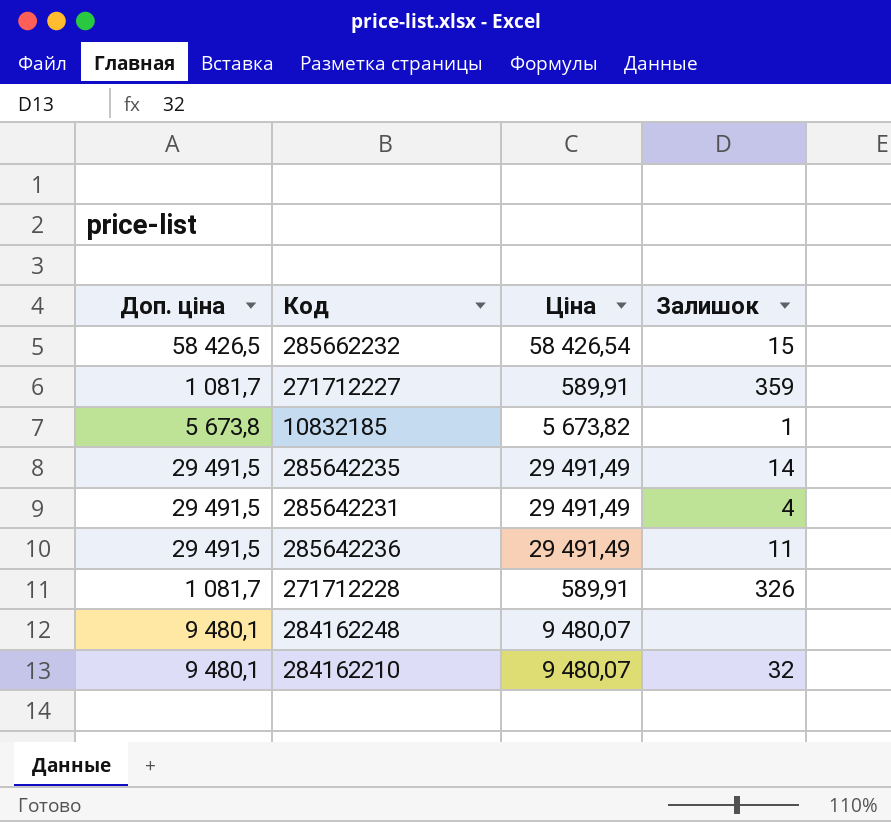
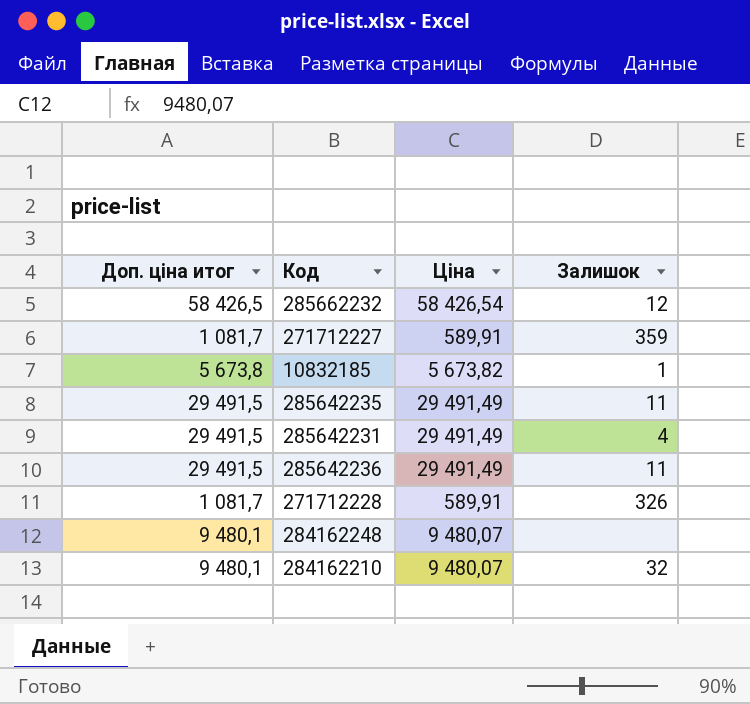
column name: Доп. ціна -> Доп. ціна итог
285662232 | Залишок: 15 -> 12
285642235 | Залишок: 14 -> 11

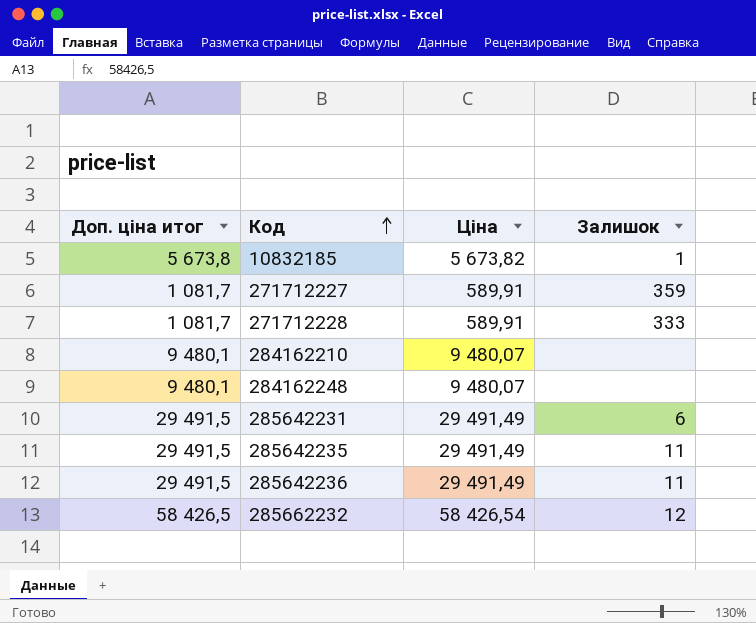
row order: none -> Код ascending
271712228 | Залишок: 326 -> 333
284162210 | Залишок: 32 -> none
285642231 | Залишок: 4 -> 6

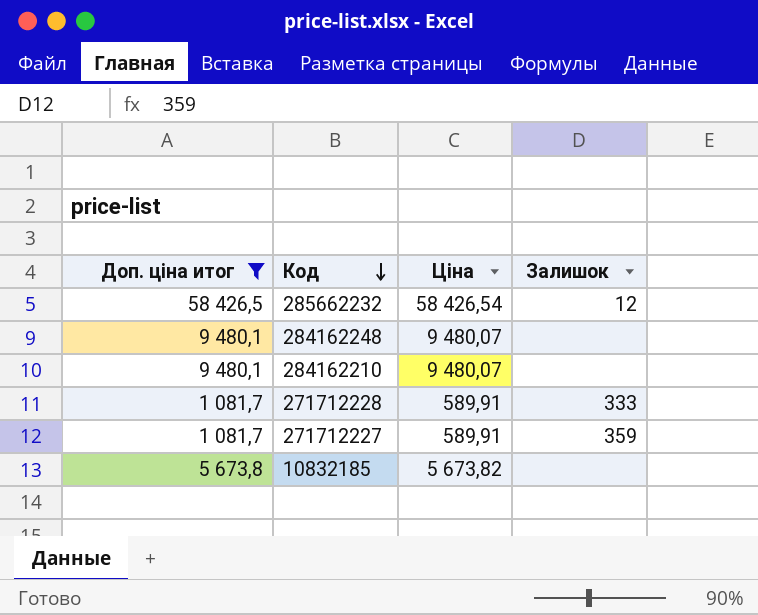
filter: none -> Доп. ціна итог != 29 491,5
row order: Код ascending -> Код descending
10832185 | Залишок: 1 -> none

